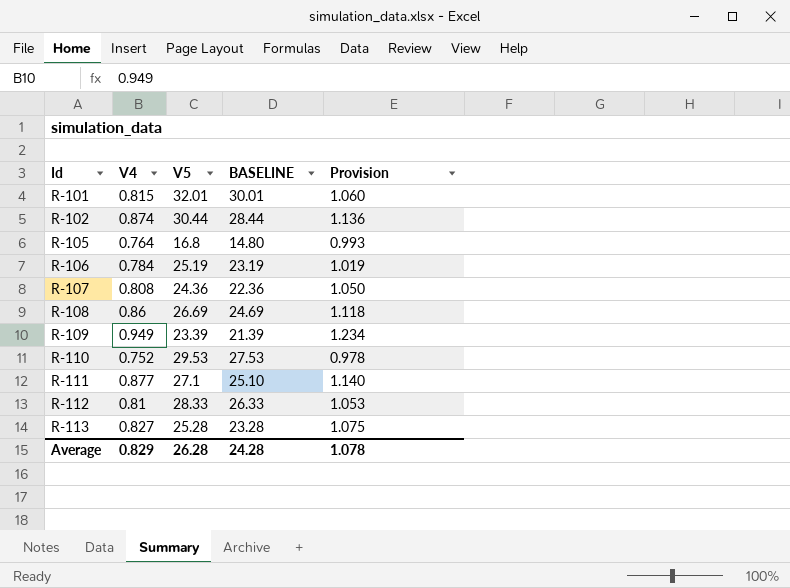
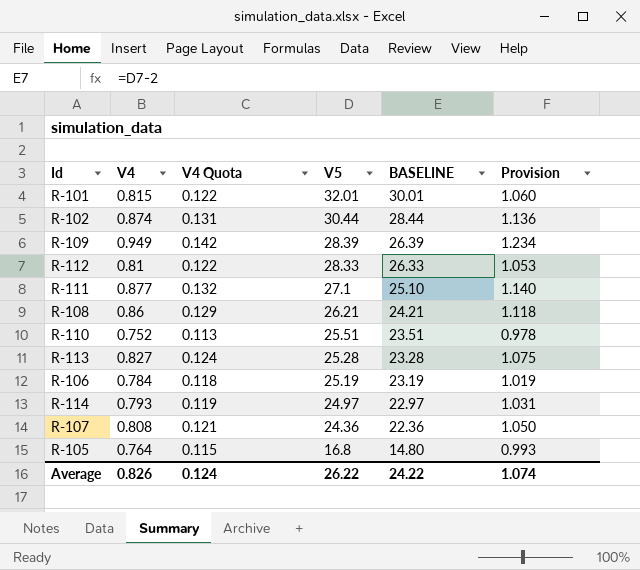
row order: Id ascending -> V5 descending
column V4 Quota | formula: none -> [V4] * 0.15
R-109 | V5: 23.39 -> 28.39
R-109 | BASELINE: 21.39 -> 26.39
R-108 | V5: 26.69 -> 26.21
R-108 | BASELINE: 24.69 -> 24.21
R-110 | V5: 29.53 -> 25.51
R-110 | BASELINE: 27.53 -> 23.51
row R-114: none -> 0.793 | 0.119 | 24.97 | 22.97 | 1.031
Average | V4: 0.829 -> 0.826
Average | V5: 26.28 -> 26.22
Average | BASELINE: 24.28 -> 24.22
Average | Provision: 1.078 -> 1.074

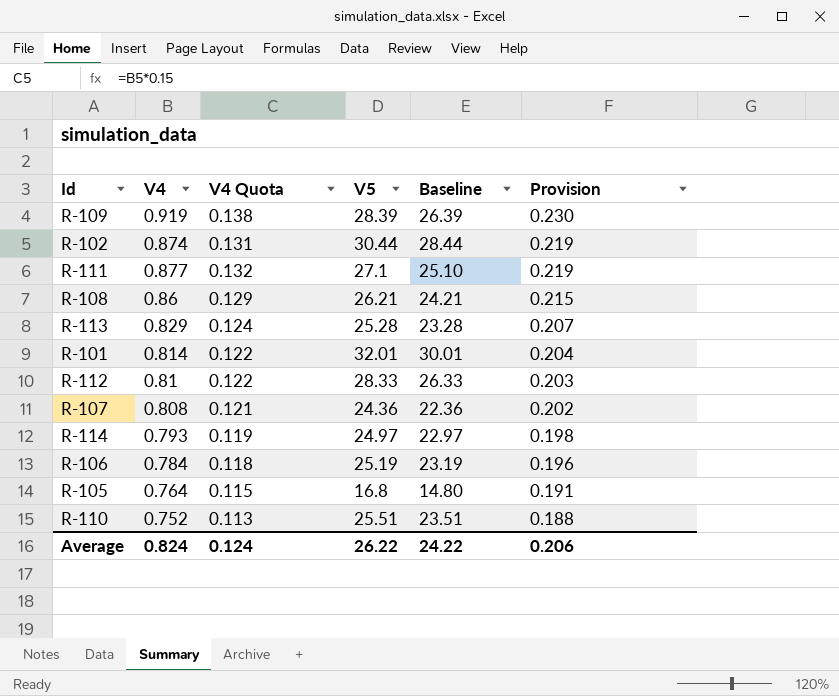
row order: V5 descending -> Provision descending
column name: BASELINE -> Baseline
column Provision | formula: [V4] * 1.3 -> [V4] * 0.25
R-109 | V4: 0.949 -> 0.919
R-109 | V4 Quota: 0.142 -> 0.138
R-113 | V4: 0.827 -> 0.829
R-101 | V4: 0.815 -> 0.814
Average | V4: 0.826 -> 0.824
Average | Provision: 1.074 -> 0.206

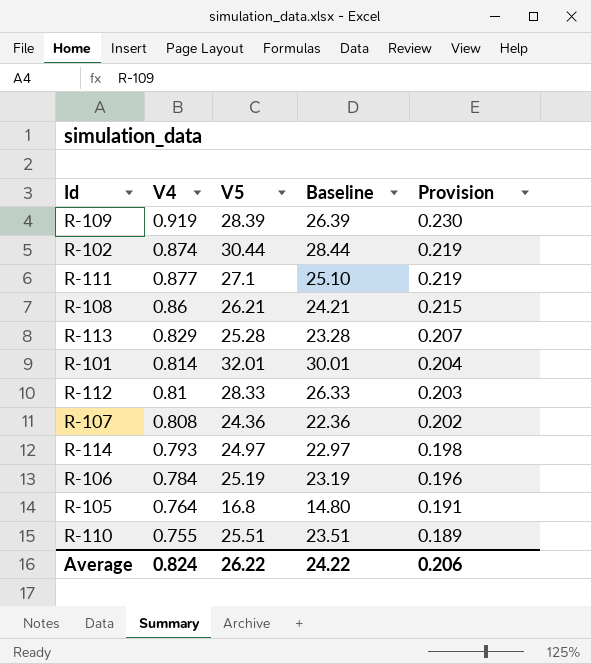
column V4 Quota | formula: [V4] * 0.15 -> none
R-110 | V4: 0.752 -> 0.755
R-110 | Provision: 0.188 -> 0.189

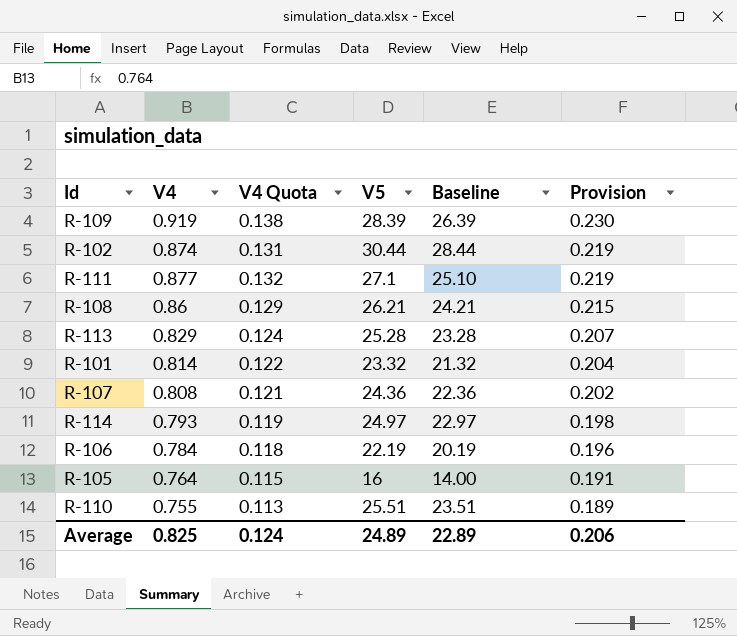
column V4 Quota | formula: none -> [V4] * 0.15
row R-112: 0.81 | 28.33 | 26.33 | 0.203 -> none
R-101 | V5: 32.01 -> 23.32
R-101 | Baseline: 30.01 -> 21.32
R-106 | V5: 25.19 -> 22.19
R-106 | Baseline: 23.19 -> 20.19
R-105 | V5: 16.8 -> 16
R-105 | Baseline: 14.80 -> 14.00
Average | V4: 0.824 -> 0.825
Average | V5: 26.22 -> 24.89
Average | Baseline: 24.22 -> 22.89

